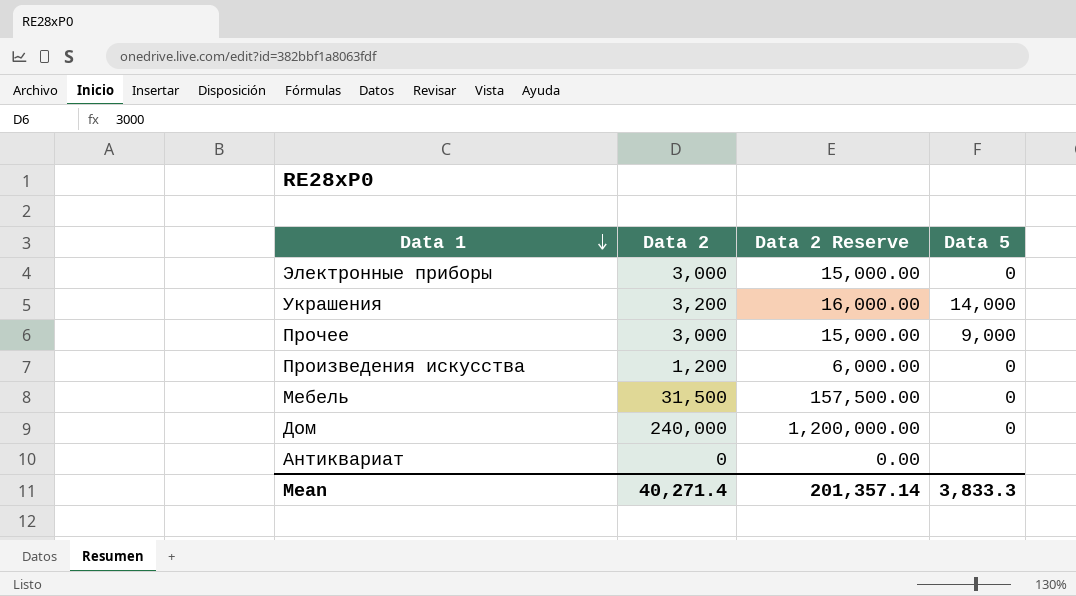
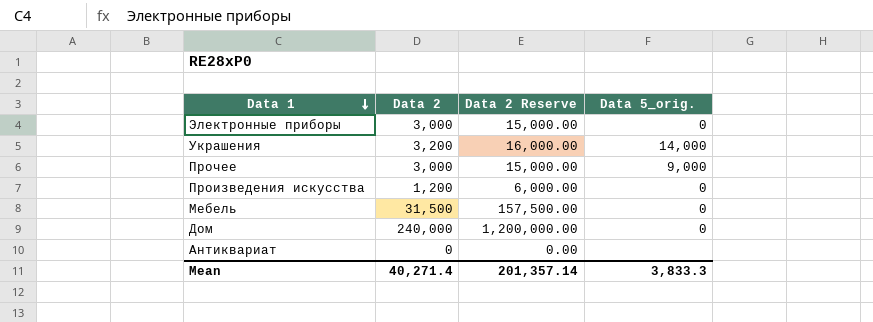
column name: Data 5 -> Data 5_orig.

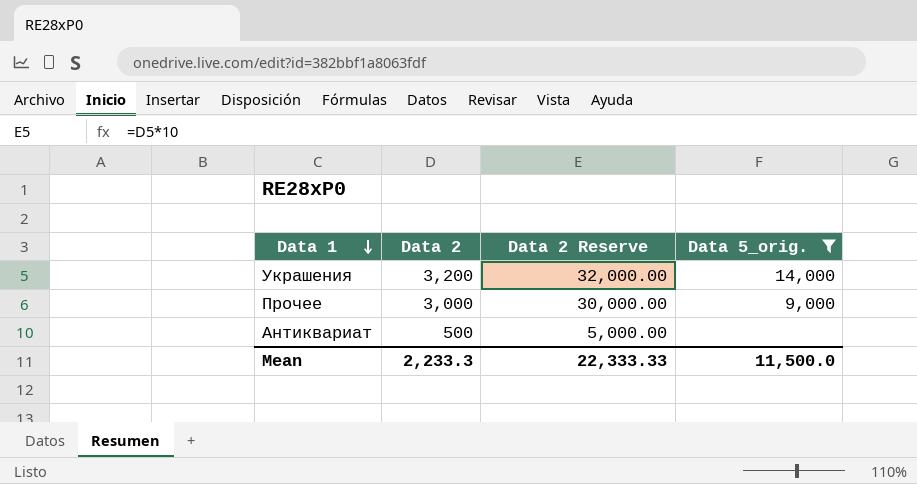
filter: none -> Data 5_orig. != 0
column Data 2 Reserve | formula: [Data 2] * 5 -> [Data 2] * 10
Антиквариат | Data 2: 0 -> 500
Mean | Data 2: 40,271.4 -> 2,233.3
Mean | Data 2 Reserve: 201,357.14 -> 22,333.33
Mean | Data 5_orig.: 3,833.3 -> 11,500.0

